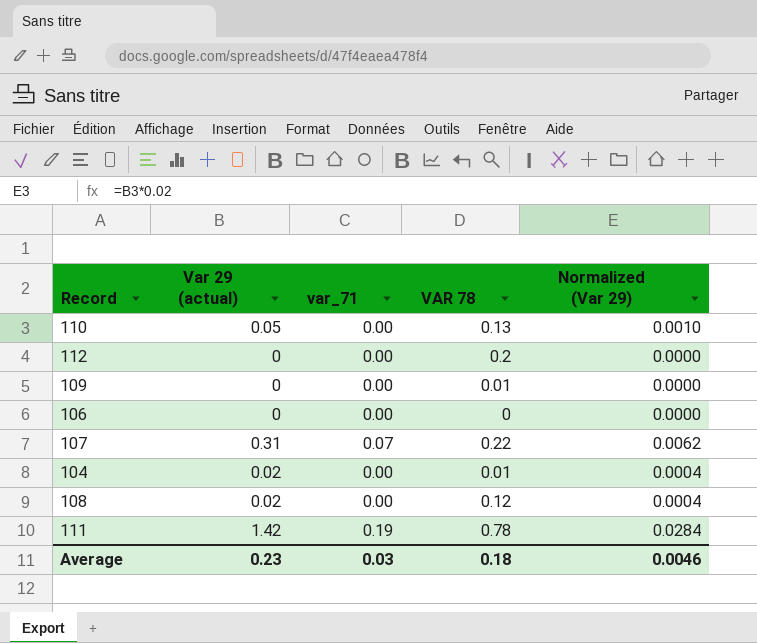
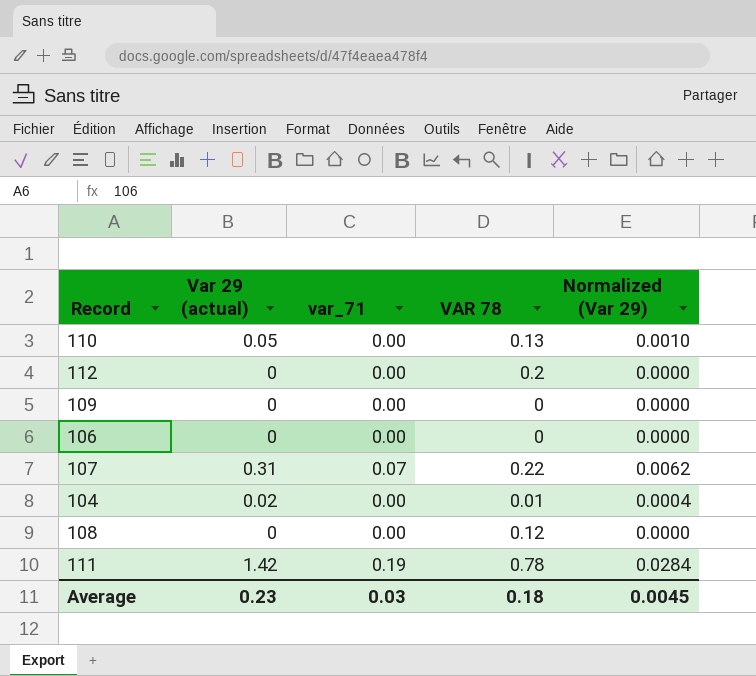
109 | VAR 78: 0.01 -> 0
108 | Var 29 (actual): 0.02 -> 0
108 | Normalized (Var 29): 0.0004 -> 0.0000
Average | Normalized (Var 29): 0.0046 -> 0.0045

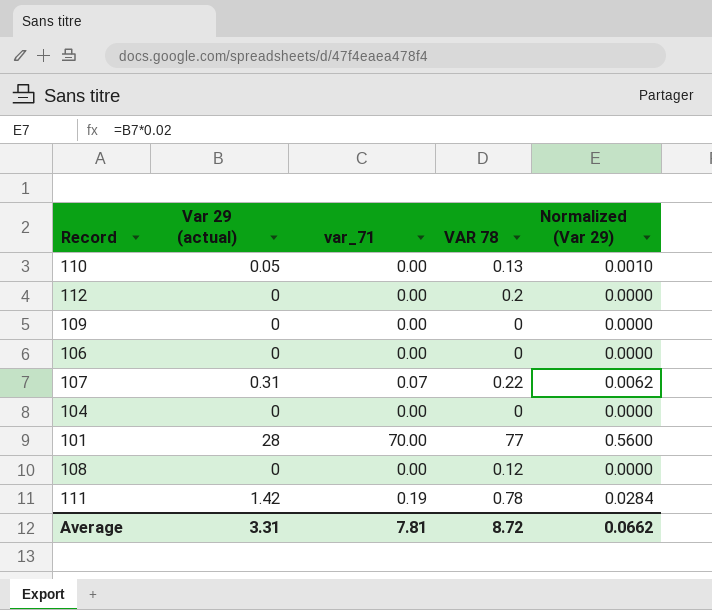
104 | Var 29 (actual): 0.02 -> 0
104 | VAR 78: 0.01 -> 0
104 | Normalized (Var 29): 0.0004 -> 0.0000
row 101: none -> 28 | 70.00 | 77 | 0.5600
Average | Var 29 (actual): 0.23 -> 3.31
Average | var_71: 0.03 -> 7.81
Average | VAR 78: 0.18 -> 8.72
Average | Normalized (Var 29): 0.0045 -> 0.0662

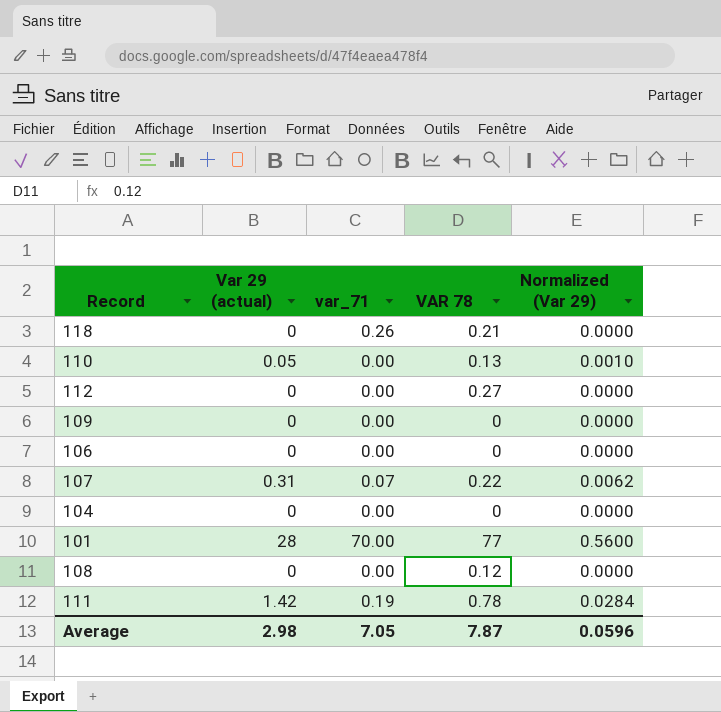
row 118: none -> 0 | 0.26 | 0.21 | 0.0000
112 | VAR 78: 0.2 -> 0.27
Average | Var 29 (actual): 3.31 -> 2.98
Average | var_71: 7.81 -> 7.05
Average | VAR 78: 8.72 -> 7.87
Average | Normalized (Var 29): 0.0662 -> 0.0596

